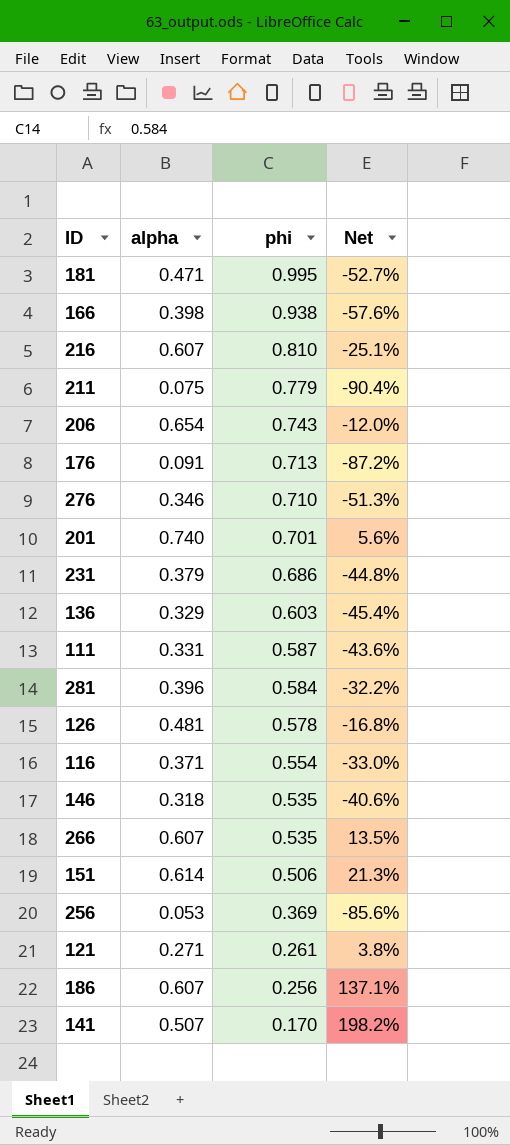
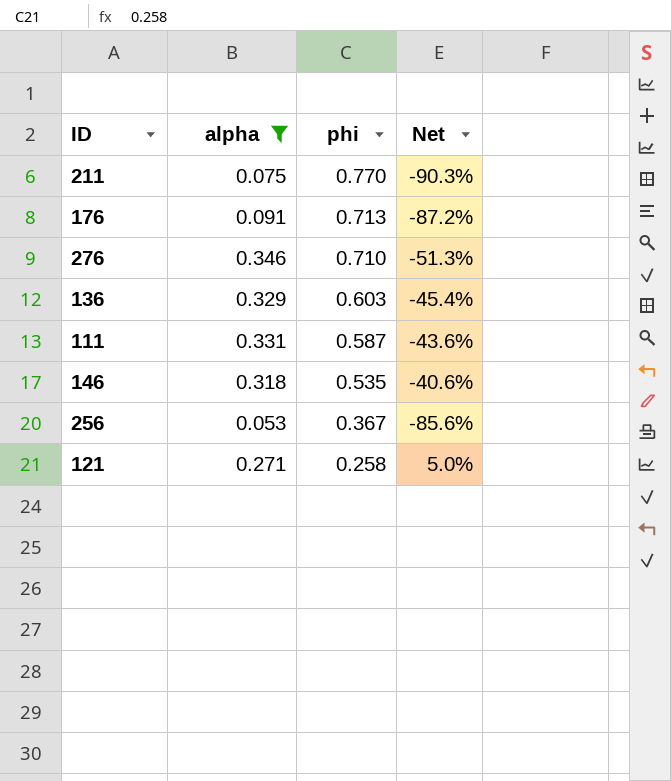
filter: none -> alpha <= 0.346
211 | phi: 0.779 -> 0.770
211 | Net: -90.4% -> -90.3%
256 | phi: 0.369 -> 0.367
121 | phi: 0.261 -> 0.258
121 | Net: 3.8% -> 5.0%

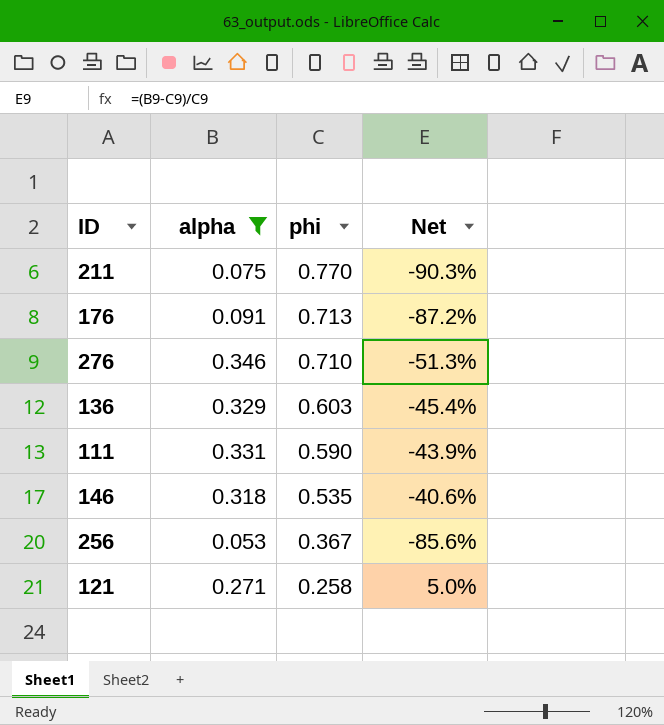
111 | phi: 0.587 -> 0.590
111 | Net: -43.6% -> -43.9%

